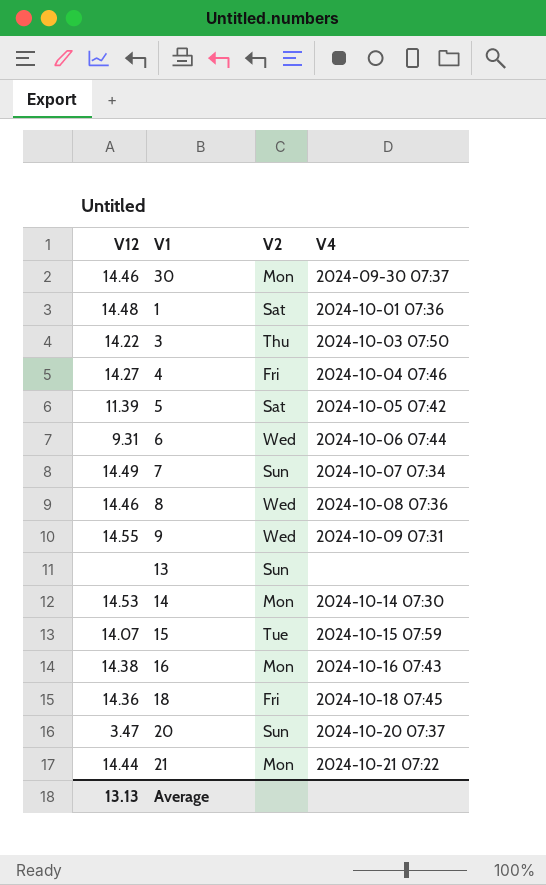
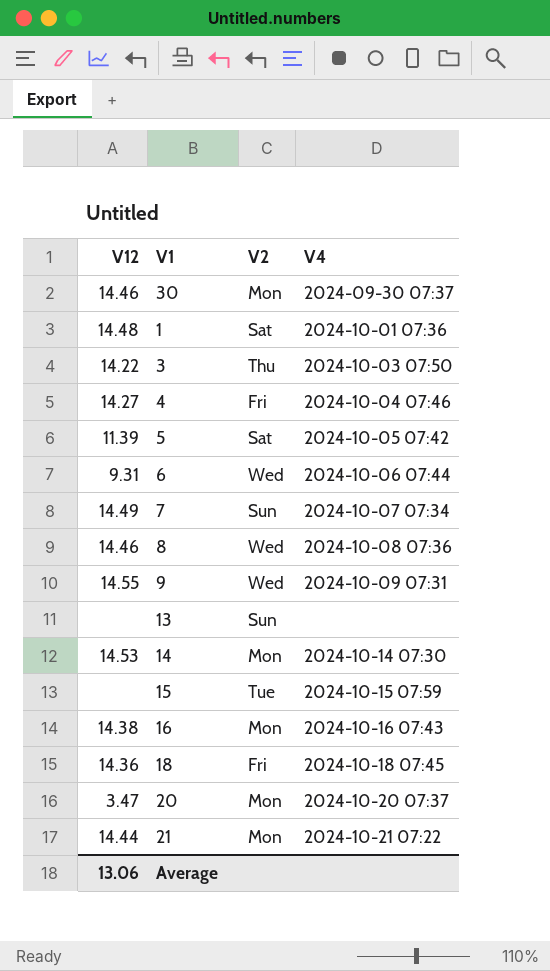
15 | V12: 14.07 -> none
20 | V2: Sun -> Mon
Average | V12: 13.13 -> 13.06

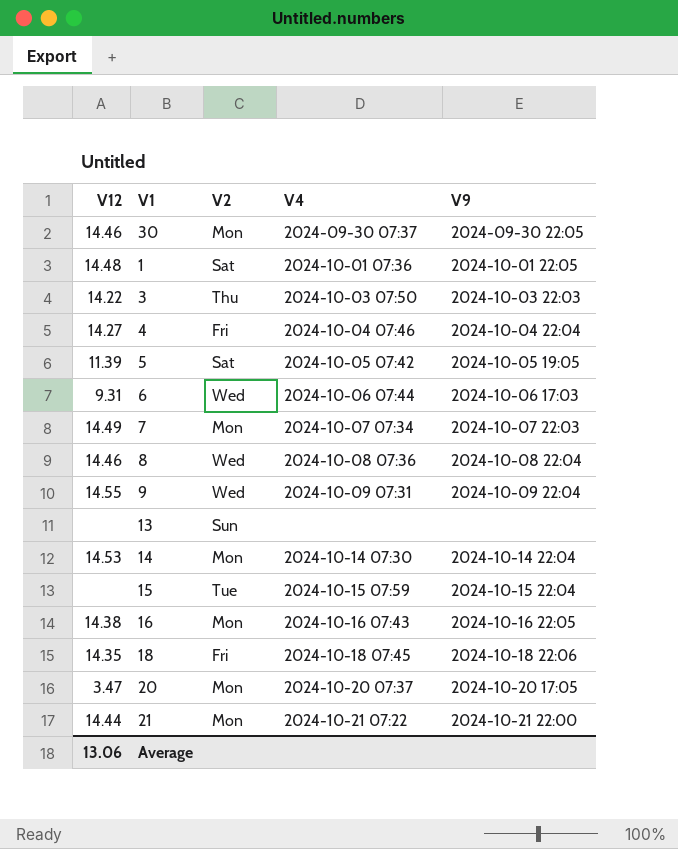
column V9 | position: none -> 5
7 | V2: Sun -> Mon
18 | V12: 14.36 -> 14.35

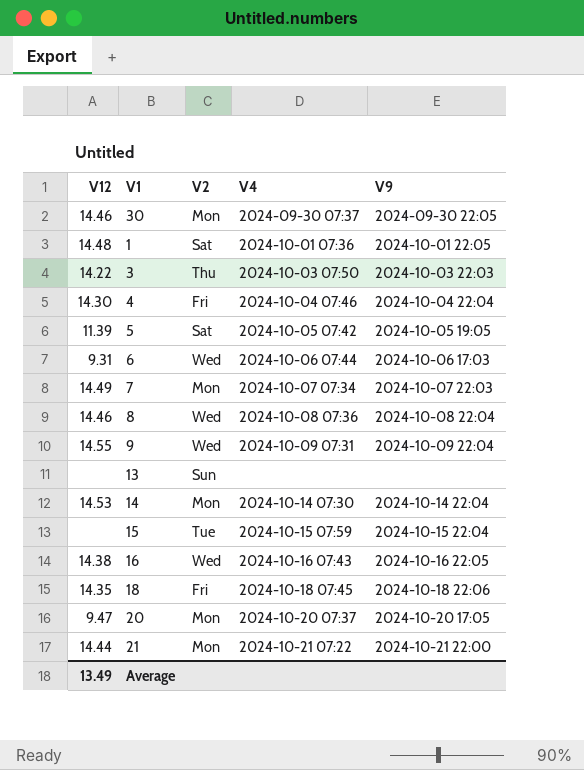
4 | V12: 14.27 -> 14.30
16 | V2: Mon -> Wed
20 | V12: 3.47 -> 9.47
Average | V12: 13.06 -> 13.49

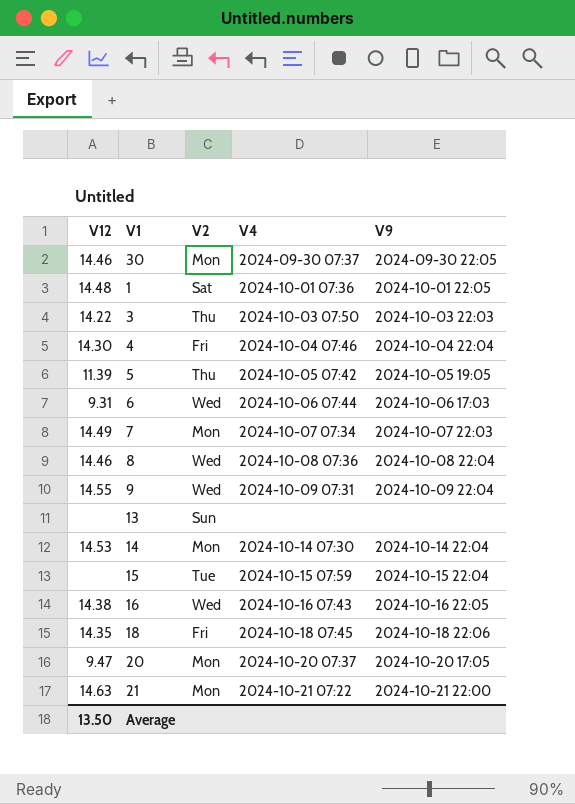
5 | V2: Sat -> Thu
21 | V12: 14.44 -> 14.63
Average | V12: 13.49 -> 13.50

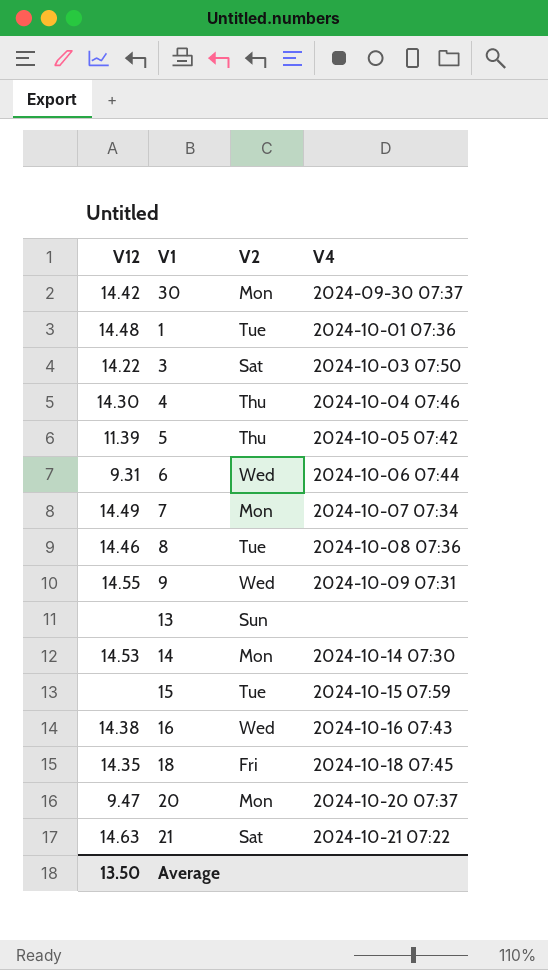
column V9 | position: 5 -> none
30 | V12: 14.46 -> 14.42
1 | V2: Sat -> Tue
3 | V2: Thu -> Sat
4 | V2: Fri -> Thu
8 | V2: Wed -> Tue
21 | V2: Mon -> Sat

